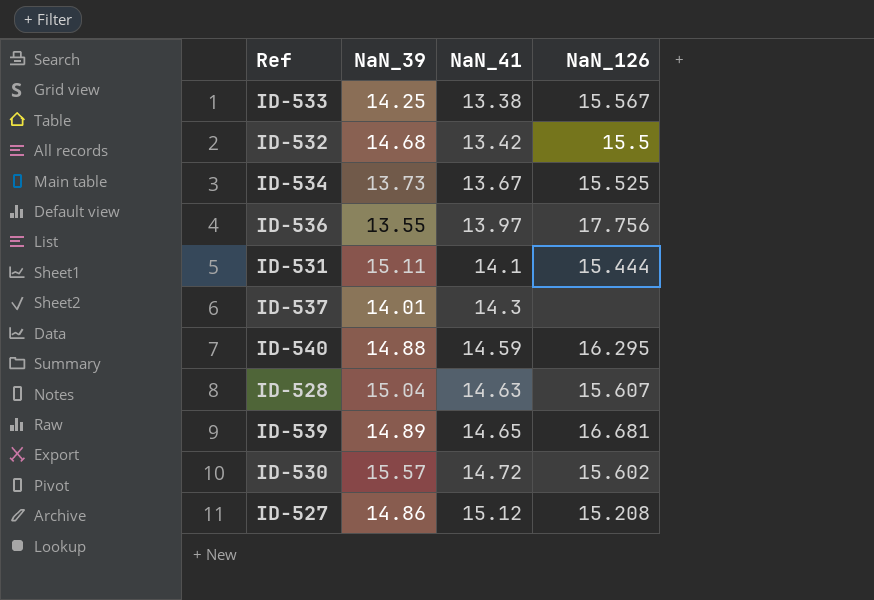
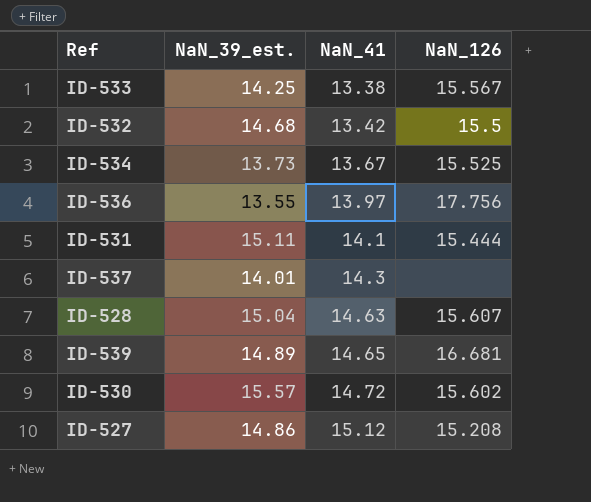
column name: NaN_39 -> NaN_39_est.
row ID-540: 14.88 | 14.59 | 16.295 -> none

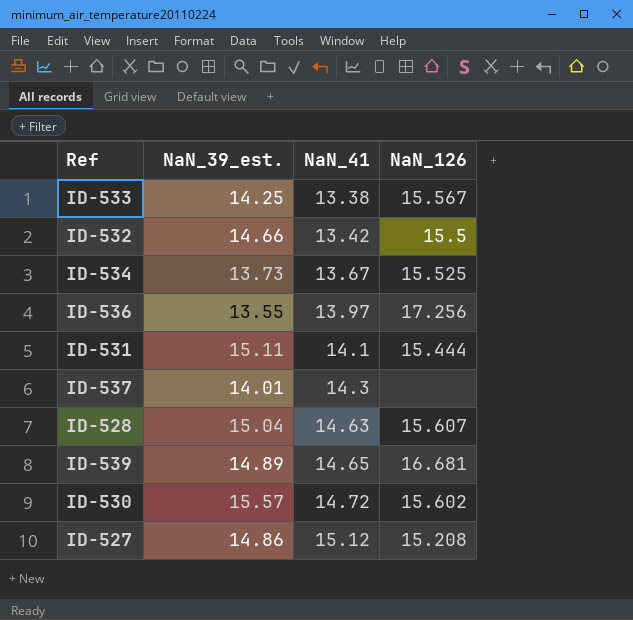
ID-532 | NaN_39_est.: 14.68 -> 14.66
ID-536 | NaN_126: 17.756 -> 17.256

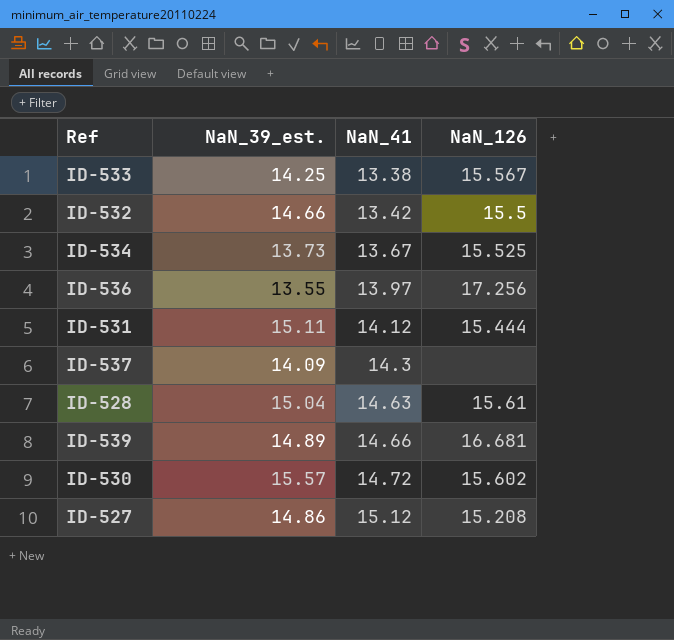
ID-531 | NaN_41: 14.1 -> 14.12
ID-537 | NaN_39_est.: 14.01 -> 14.09
ID-528 | NaN_126: 15.607 -> 15.61
ID-539 | NaN_41: 14.65 -> 14.66

